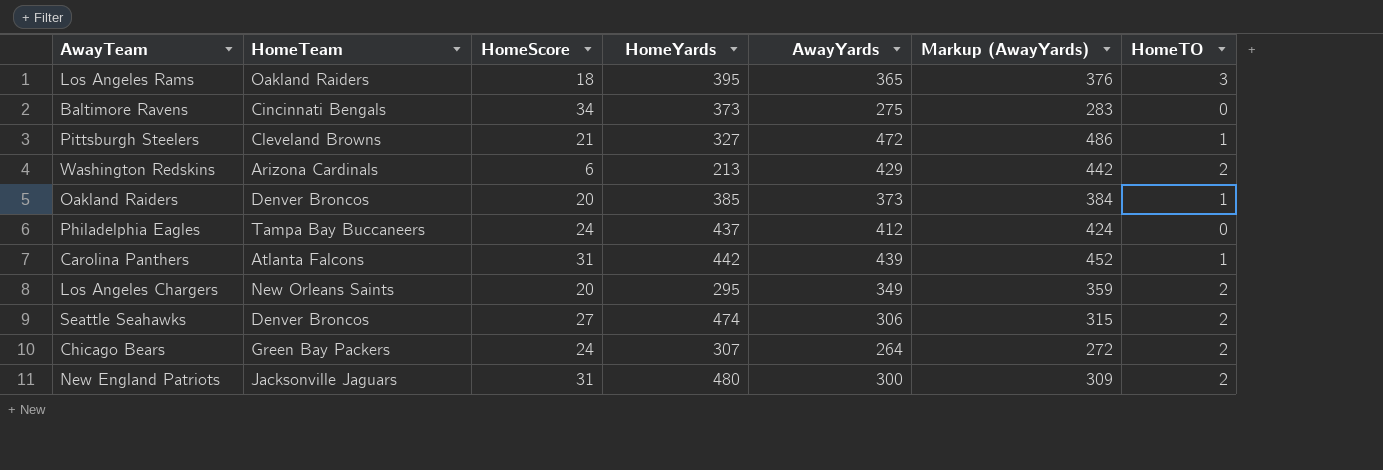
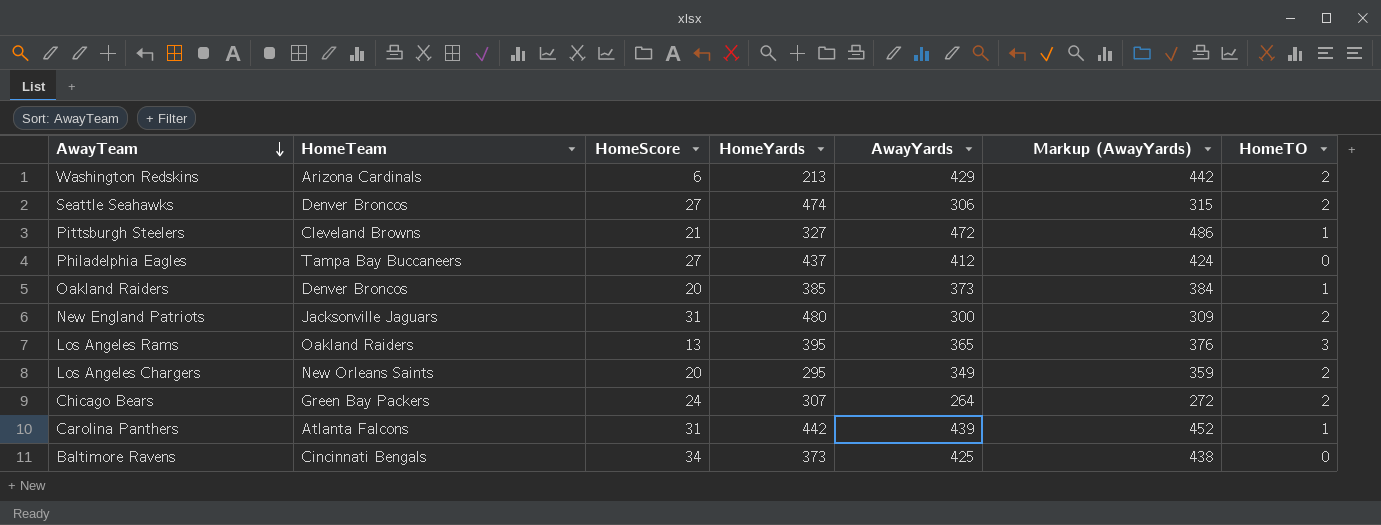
row order: none -> AwayTeam descending
Philadelphia Eagles | HomeScore: 24 -> 27
Los Angeles Rams | HomeScore: 18 -> 13
Baltimore Ravens | AwayYards: 275 -> 425
Baltimore Ravens | Markup (AwayYards): 283 -> 438

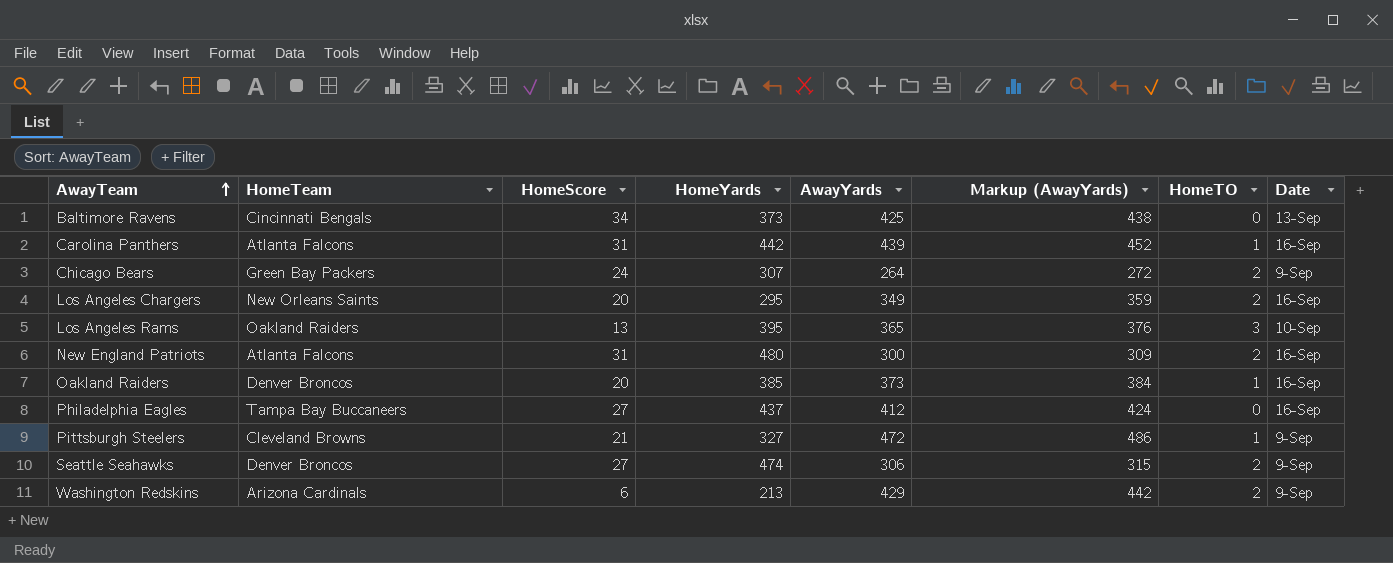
row order: AwayTeam descending -> AwayTeam ascending
column Date | position: none -> 8
New England Patriots | HomeTeam: Jacksonville Jaguars -> Atlanta Falcons

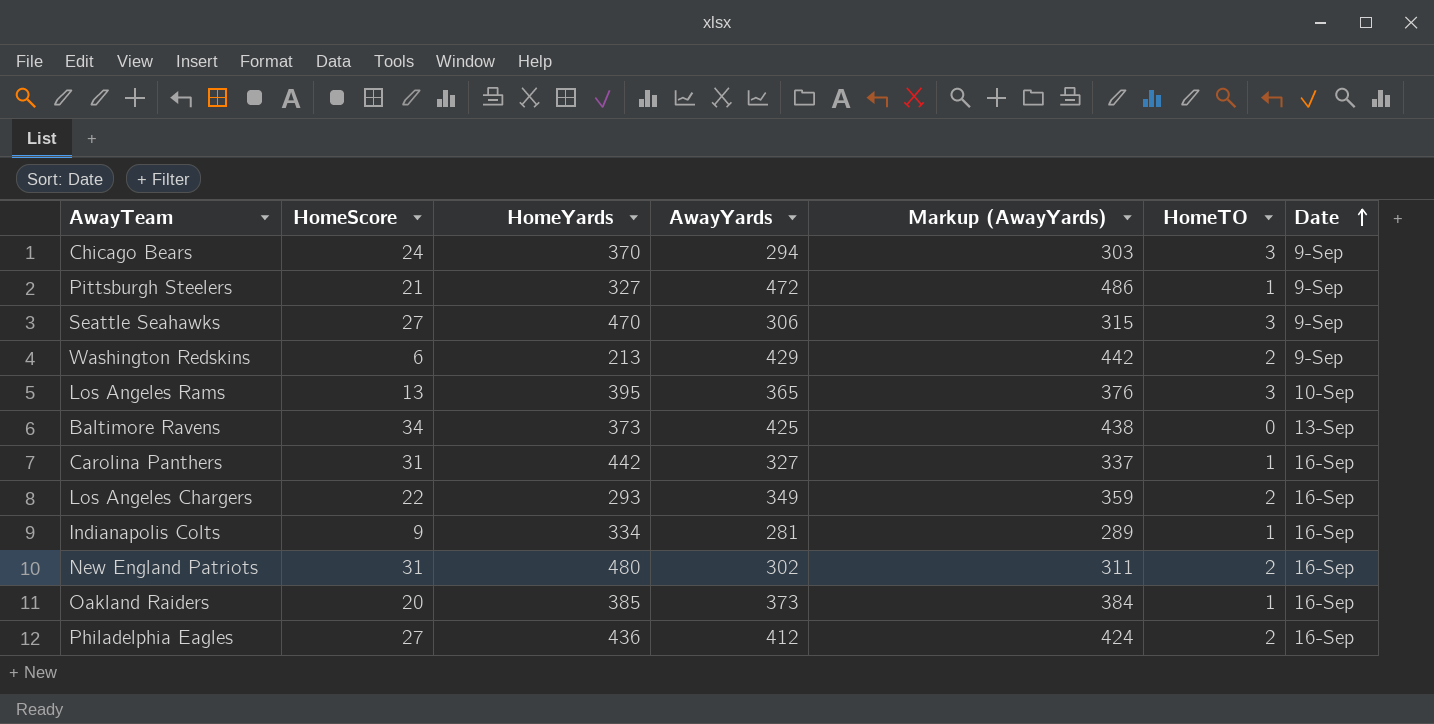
row order: AwayTeam ascending -> Date ascending
column HomeTeam | position: 2 -> none
Chicago Bears | HomeYards: 307 -> 370
Chicago Bears | AwayYards: 264 -> 294
Chicago Bears | Markup (AwayYards): 272 -> 303
Chicago Bears | HomeTO: 2 -> 3
Seattle Seahawks | HomeYards: 474 -> 470
Seattle Seahawks | HomeTO: 2 -> 3
Carolina Panthers | AwayYards: 439 -> 327
Carolina Panthers | Markup (AwayYards): 452 -> 337
Los Angeles Chargers | HomeScore: 20 -> 22
Los Angeles Chargers | HomeYards: 295 -> 293
row Indianapolis Colts: none -> 9 | 334 | 281 | 289 | 1 | 16-Sep
New England Patriots | AwayYards: 300 -> 302
New England Patriots | Markup (AwayYards): 309 -> 311
Philadelphia Eagles | HomeYards: 437 -> 436
Philadelphia Eagles | HomeTO: 0 -> 2

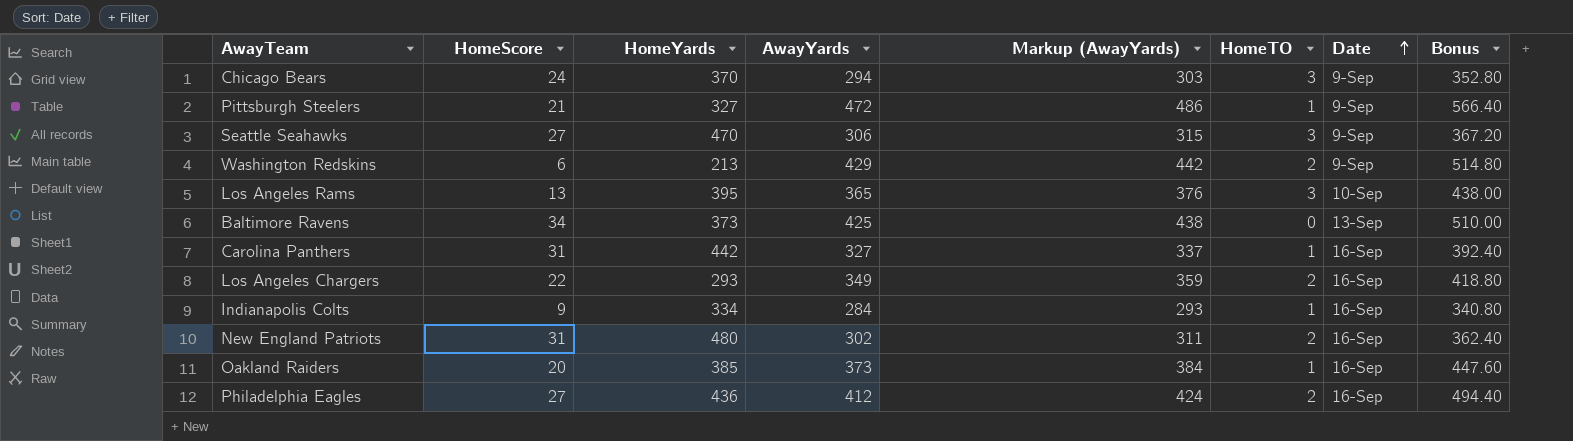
column Bonus | formula: none -> [AwayYards] * 1.2
Indianapolis Colts | AwayYards: 281 -> 284
Indianapolis Colts | Markup (AwayYards): 289 -> 293

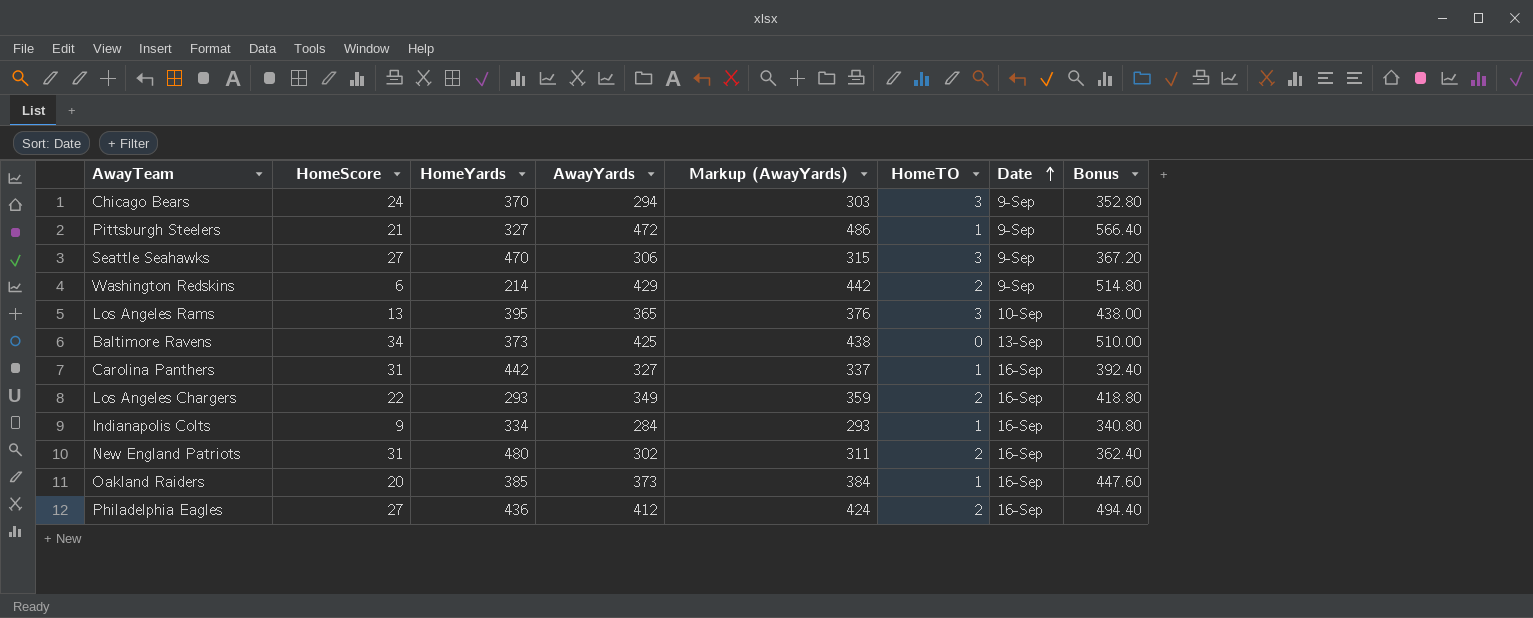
Washington Redskins | HomeYards: 213 -> 214

